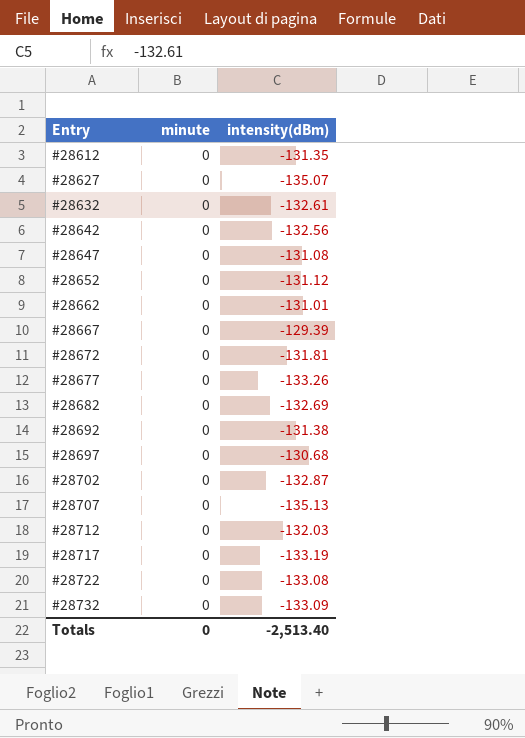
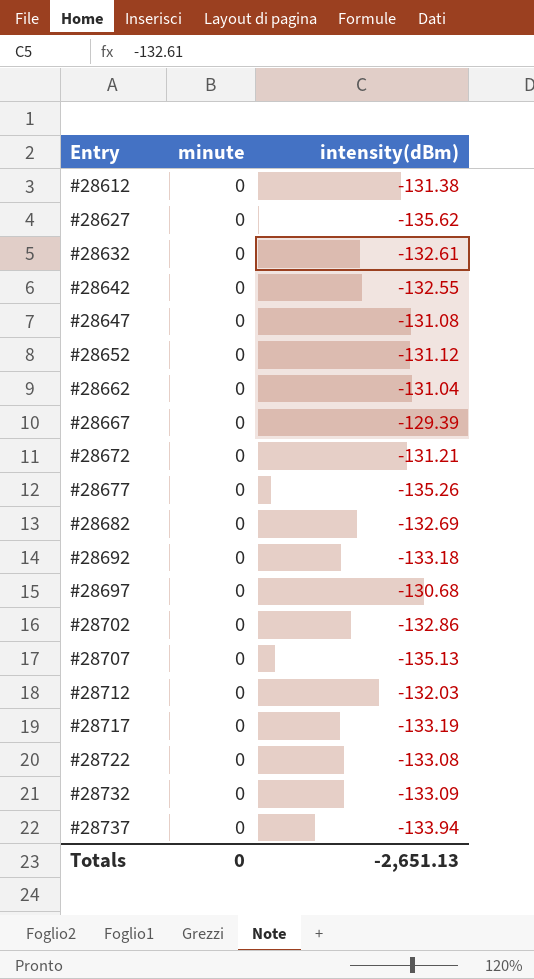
#28612 | intensity(dBm): -131.35 -> -131.38
#28627 | intensity(dBm): -135.07 -> -135.62
#28642 | intensity(dBm): -132.56 -> -132.55
#28662 | intensity(dBm): -131.01 -> -131.04
#28672 | intensity(dBm): -131.81 -> -131.21
#28677 | intensity(dBm): -133.26 -> -135.26
#28692 | intensity(dBm): -131.38 -> -133.18
#28702 | intensity(dBm): -132.87 -> -132.86
row #28737: none -> 0 | -133.94
Totals | intensity(dBm): -2,513.40 -> -2,651.13

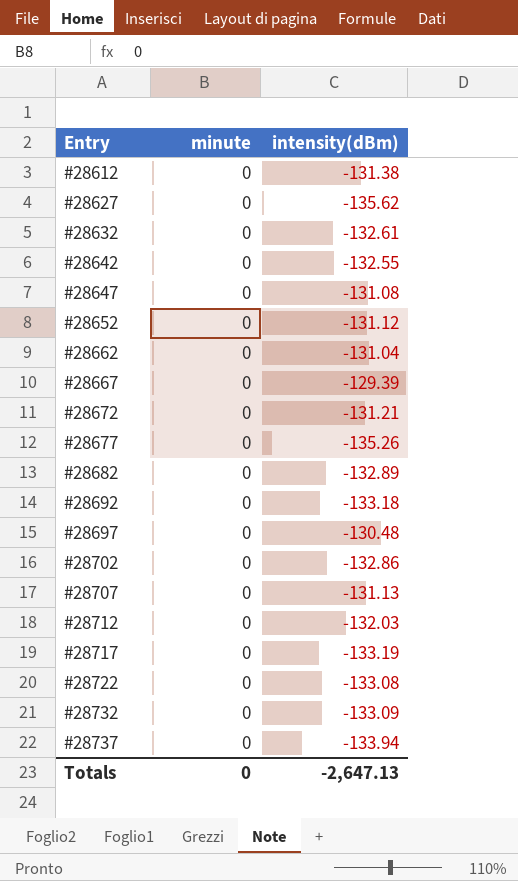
#28682 | intensity(dBm): -132.69 -> -132.89
#28697 | intensity(dBm): -130.68 -> -130.48
#28707 | intensity(dBm): -135.13 -> -131.13
Totals | intensity(dBm): -2,651.13 -> -2,647.13

